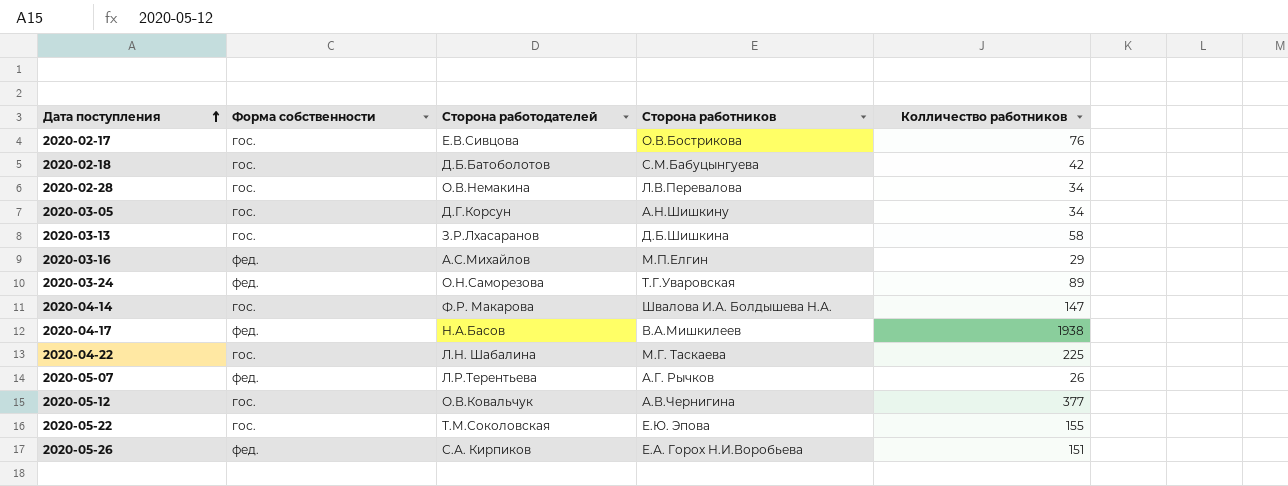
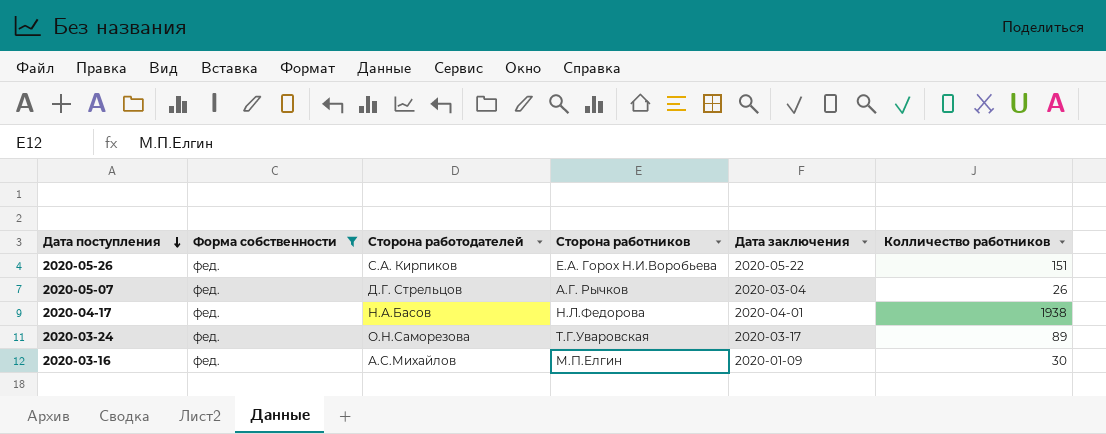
filter: none -> Форма собственности = фед.
row order: Дата поступления ascending -> Дата поступления descending
column Дата заключения | position: none -> 5
2020-05-07 | Сторона работодателей: Л.Р.Терентьева -> Д.Г. Стрельцов
2020-04-17 | Сторона работников: В.А.Мишкилеев -> Н.Л.Федорова
2020-03-16 | Колличество работников: 29 -> 30

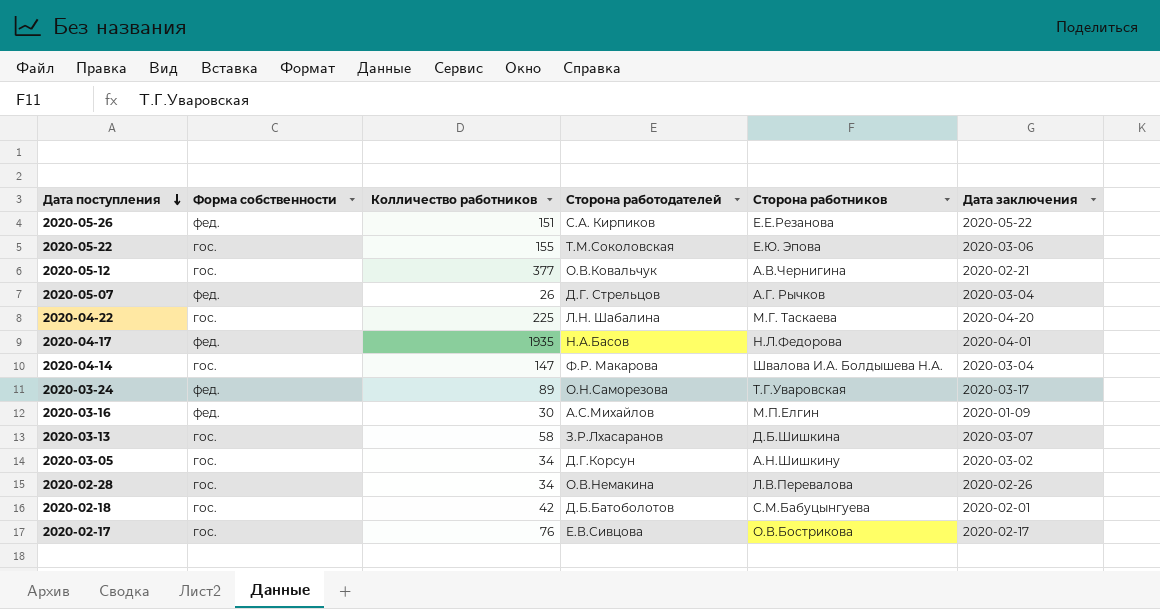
filter: Форма собственности = фед. -> none
column Колличество работников | position: 6 -> 3
2020-05-26 | Сторона работников: Е.А. Горох Н.И.Воробьева -> Е.Е.Резанова
2020-04-17 | Колличество работников: 1938 -> 1935

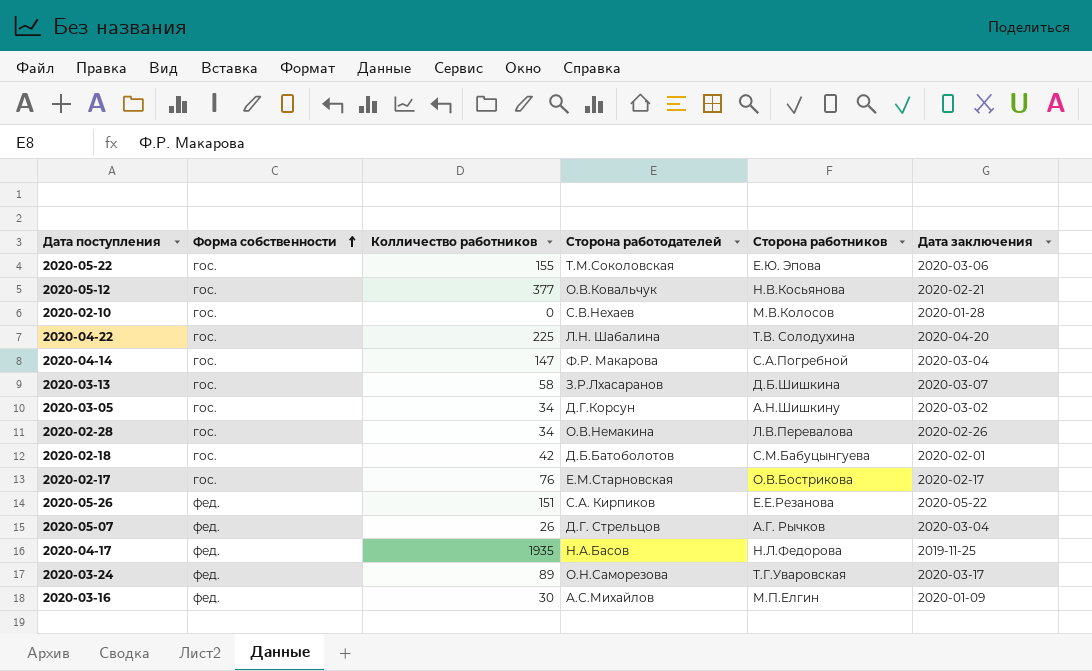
row order: Дата поступления descending -> Форма собственности ascending
2020-05-12 | Сторона работников: А.В.Чернигина -> Н.В.Косьянова
row 2020-02-10: none -> гос. | 0 | С.В.Нехаев | М.В.Колосов | 2020-01-28
2020-04-22 | Сторона работников: М.Г. Таскаева -> Т.В. Солодухина
2020-04-14 | Сторона работников: Швалова И.А. Болдышева Н.А. -> С.А.Погребной
2020-02-17 | Сторона работодателей: Е.В.Сивцова -> Е.М.Старновская
2020-04-17 | Дата заключения: 2020-04-01 -> 2019-11-25

